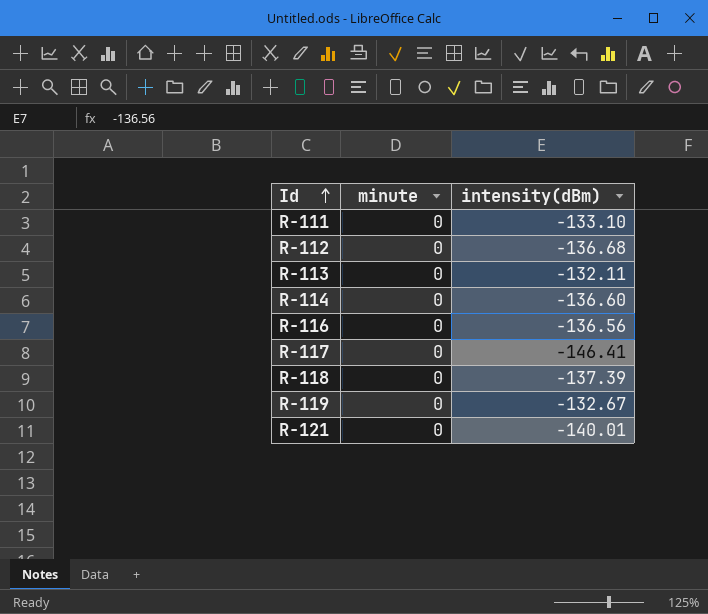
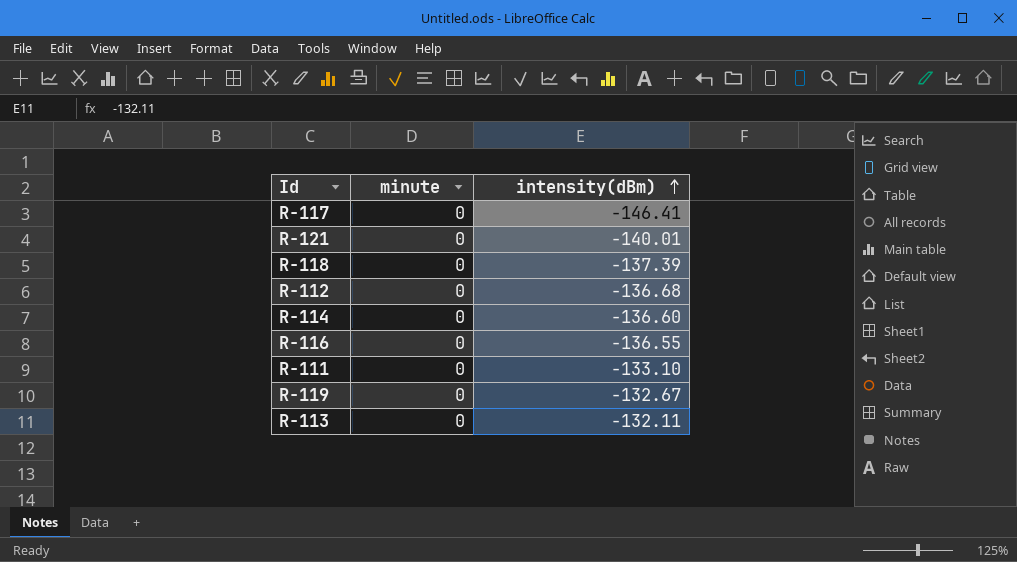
row order: Id ascending -> intensity(dBm) ascending
R-116 | intensity(dBm): -136.56 -> -136.55

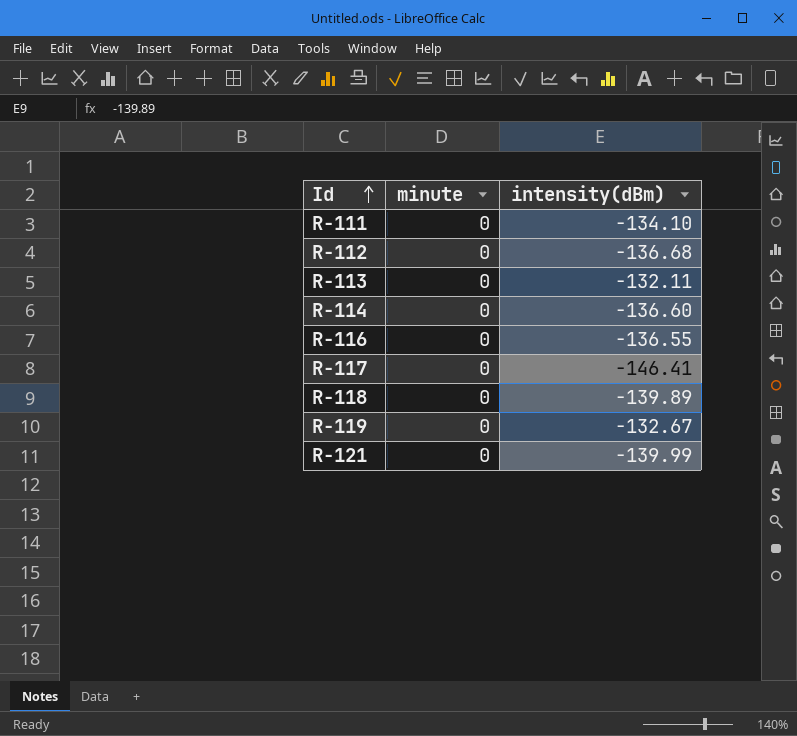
row order: intensity(dBm) ascending -> Id ascending
R-111 | intensity(dBm): -133.10 -> -134.10
R-118 | intensity(dBm): -137.39 -> -139.89
R-121 | intensity(dBm): -140.01 -> -139.99

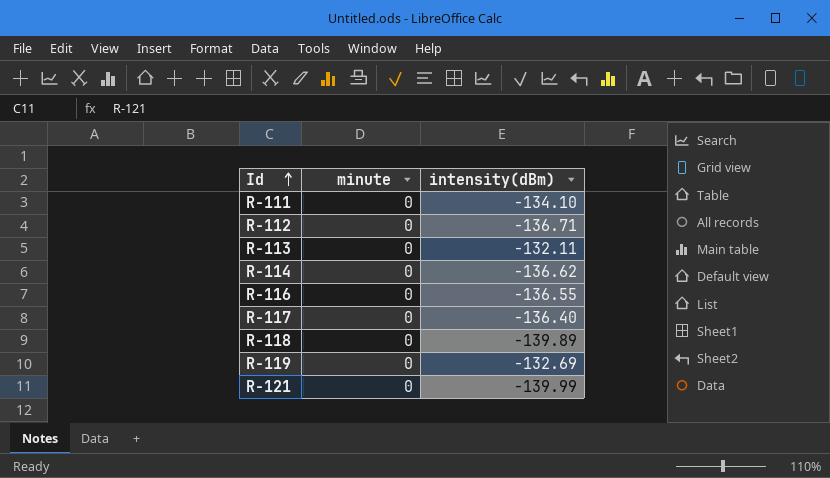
R-112 | intensity(dBm): -136.68 -> -136.71
R-114 | intensity(dBm): -136.60 -> -136.62
R-117 | intensity(dBm): -146.41 -> -136.40
R-119 | intensity(dBm): -132.67 -> -132.69

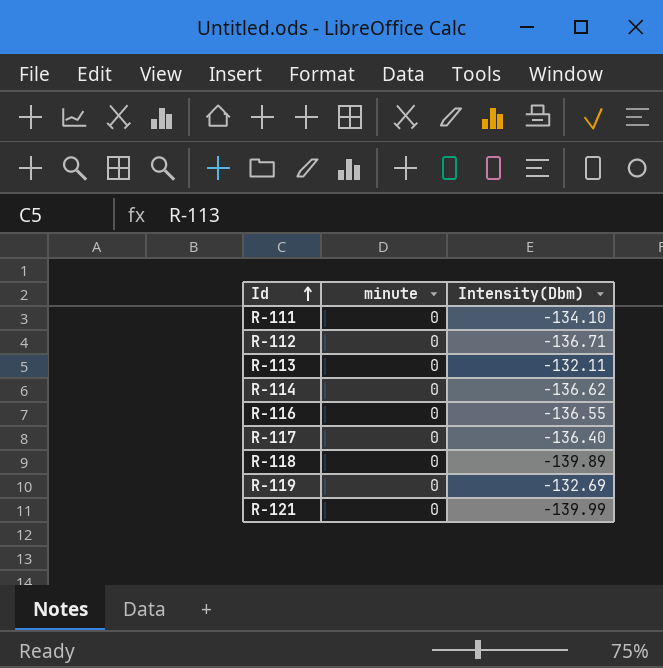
column name: intensity(dBm) -> Intensity(Dbm)

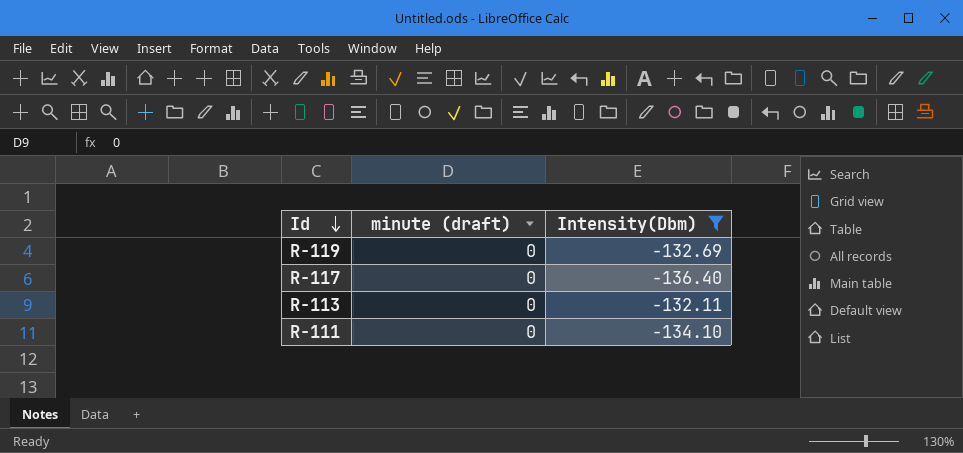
filter: none -> Intensity(Dbm) >= -136.40
row order: Id ascending -> Id descending
column name: minute -> minute (draft)

